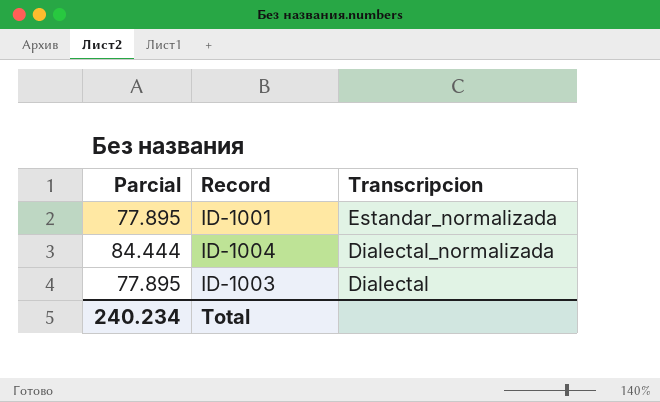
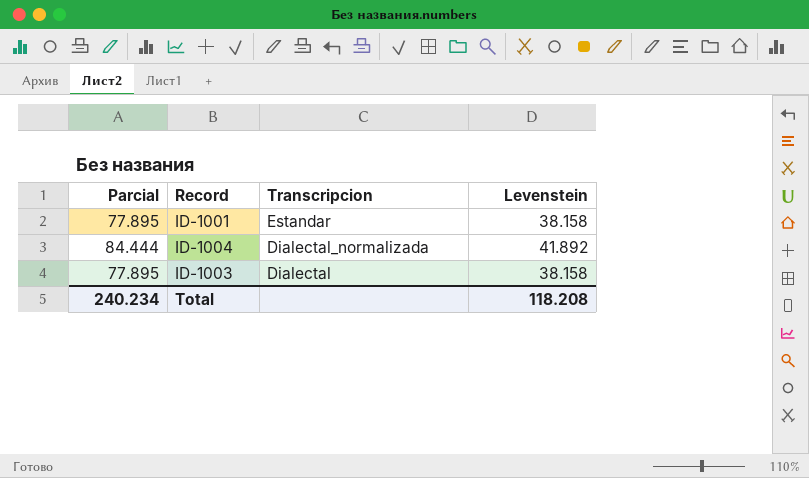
column Levenstein | position: none -> 4
ID-1001 | Transcripcion: Estandar_normalizada -> Estandar

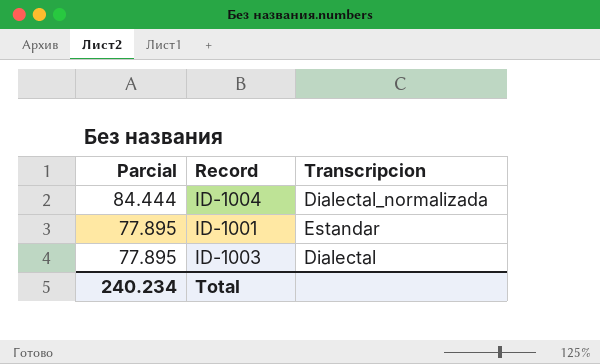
row order: Transcripcion descending -> Parcial descending
column Levenstein | position: 4 -> none

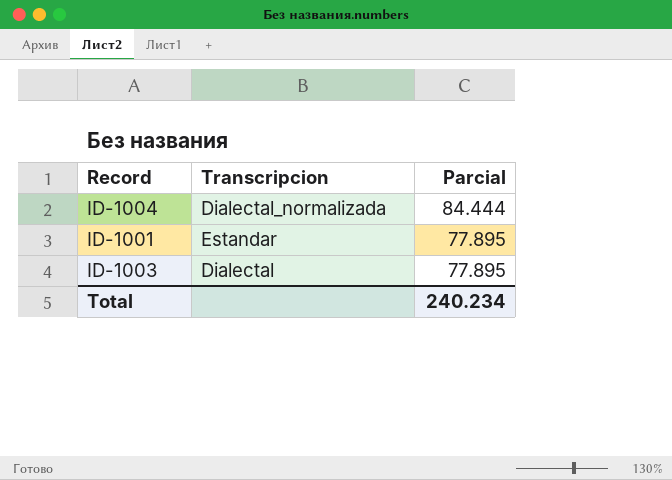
column Parcial | position: 1 -> 3

